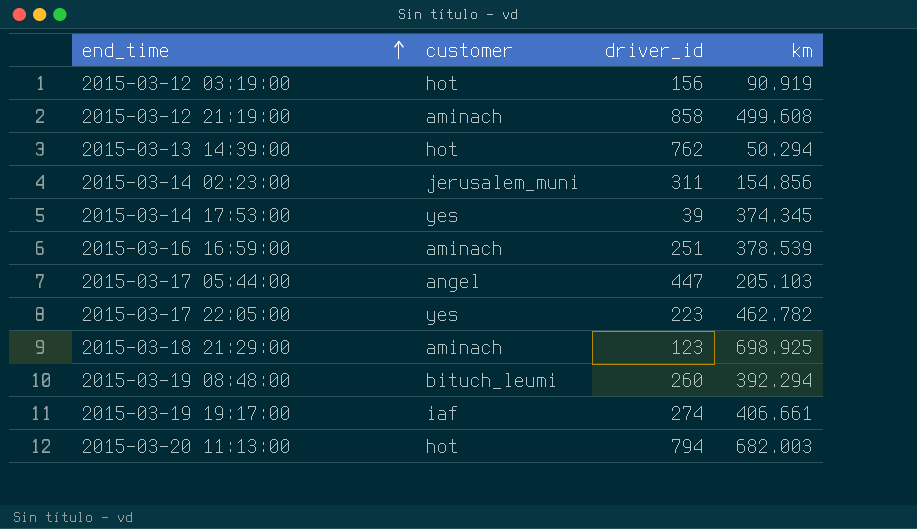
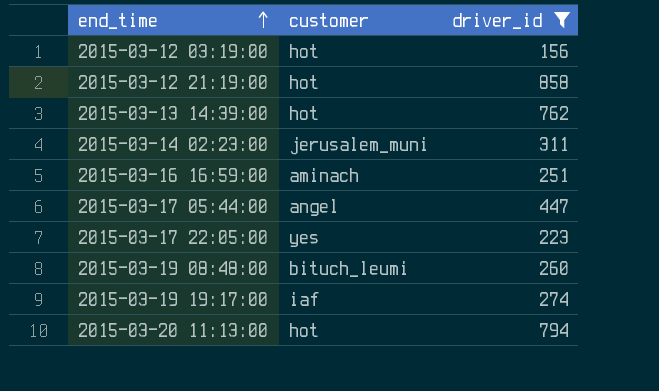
filter: none -> driver_id >= 156
column km | position: 4 -> none
2015-03-12 21:19:00 | customer: aminach -> hot

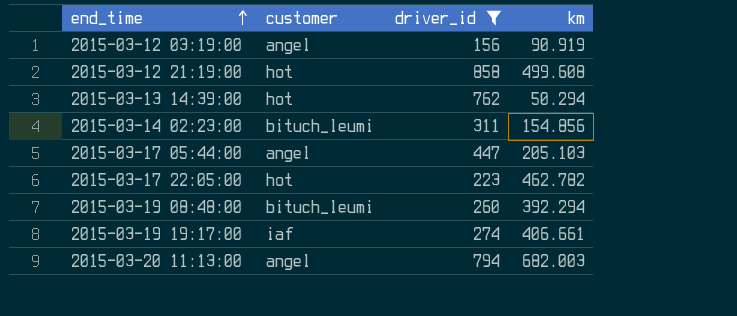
column km | position: none -> 4
row 2015-03-16 16:59:00: aminach | 251 -> none
2015-03-12 03:19:00 | customer: hot -> angel
2015-03-14 02:23:00 | customer: jerusalem_muni -> bituch_leumi
2015-03-17 22:05:00 | customer: yes -> hot
2015-03-20 11:13:00 | customer: hot -> angel

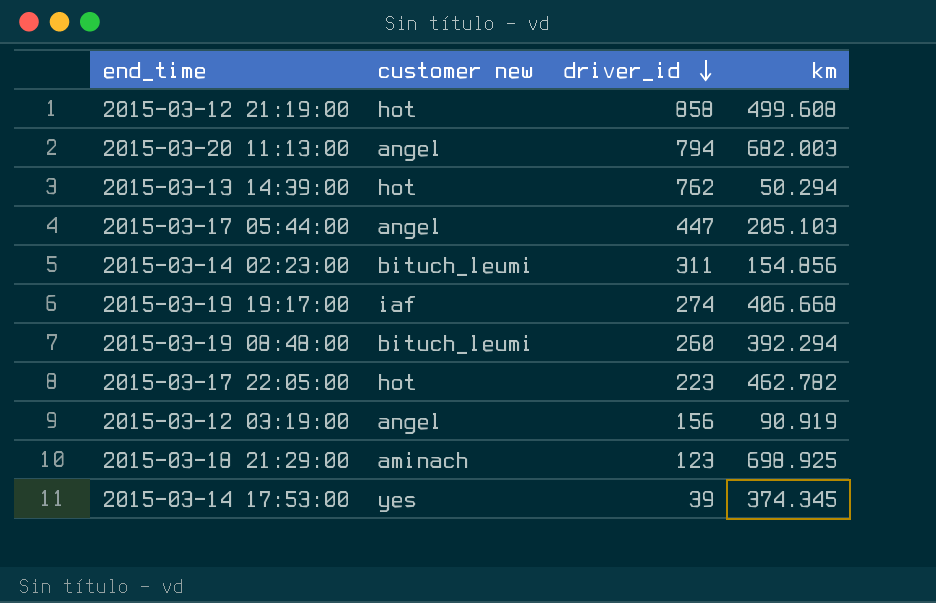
filter: driver_id >= 156 -> none
row order: end_time ascending -> driver_id descending
column name: customer -> customer new
2015-03-19 19:17:00 | km: 406.661 -> 406.668

